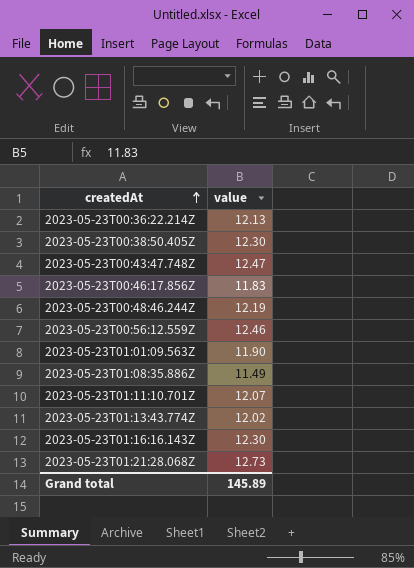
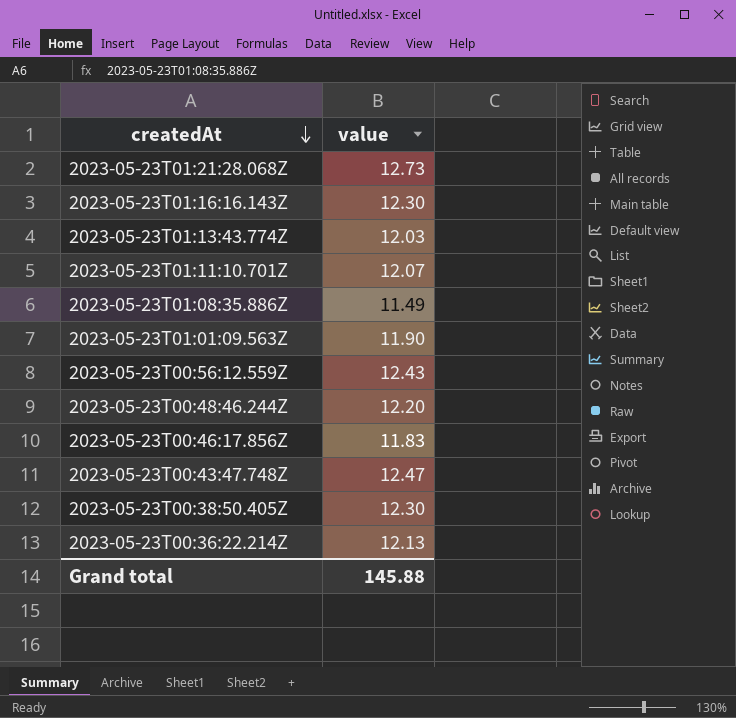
row order: createdAt ascending -> createdAt descending
2023-05-23T01:13:43.774Z | value: 12.02 -> 12.03
2023-05-23T00:56:12.559Z | value: 12.46 -> 12.43
2023-05-23T00:48:46.244Z | value: 12.19 -> 12.20
Grand total | value: 145.89 -> 145.88

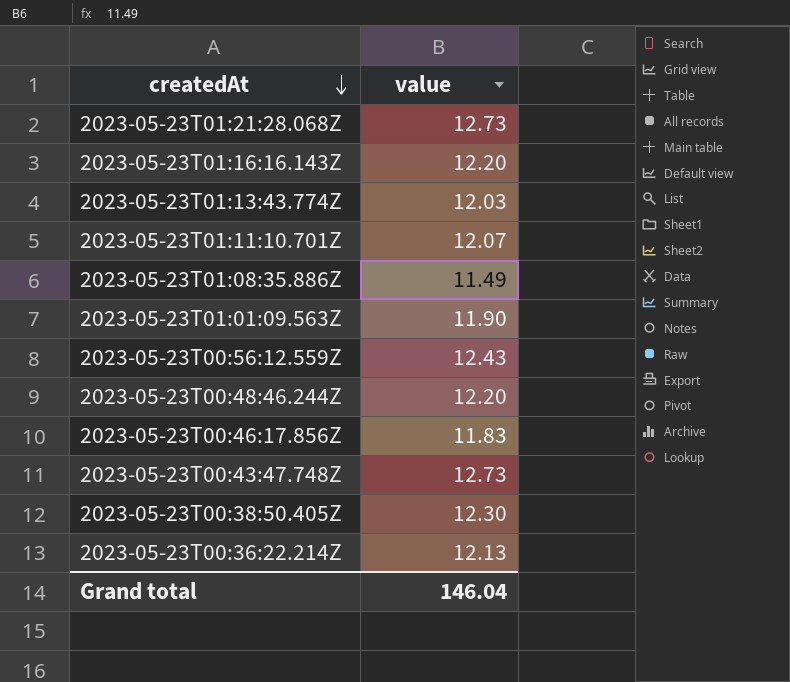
2023-05-23T01:16:16.143Z | value: 12.30 -> 12.20
2023-05-23T00:43:47.748Z | value: 12.47 -> 12.73
Grand total | value: 145.88 -> 146.04

